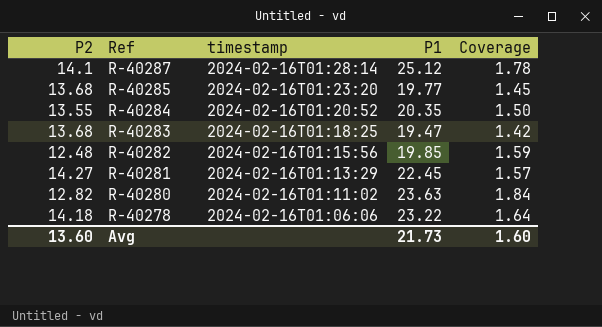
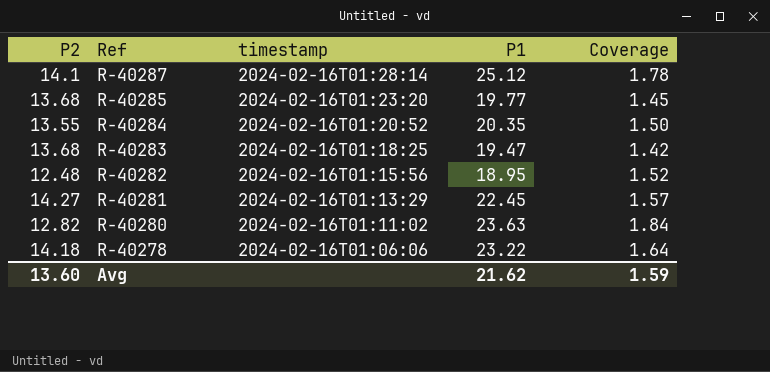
R-40282 | P1: 19.85 -> 18.95
R-40282 | Coverage: 1.59 -> 1.52
Avg | P1: 21.73 -> 21.62
Avg | Coverage: 1.60 -> 1.59

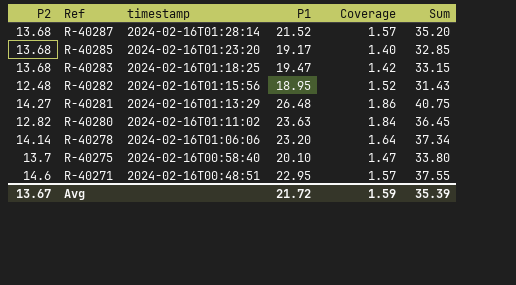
column Sum | formula: none -> [P2] + [P1]
row R-40284: 13.55 | 2024-02-16T01:20:52 | 20.35 | 1.50 -> none
R-40287 | P2: 14.1 -> 13.68
R-40287 | P1: 25.12 -> 21.52
R-40287 | Coverage: 1.78 -> 1.57
R-40285 | P1: 19.77 -> 19.17
R-40285 | Coverage: 1.45 -> 1.40
R-40281 | P1: 22.45 -> 26.48
R-40281 | Coverage: 1.57 -> 1.86
R-40278 | P2: 14.18 -> 14.14
R-40278 | P1: 23.22 -> 23.20
row R-40275: none -> 13.7 | 2024-02-16T00:58:40 | 20.10 | 1.47 | 33.80
row R-40271: none -> 14.6 | 2024-02-16T00:48:51 | 22.95 | 1.57 | 37.55
Avg | P2: 13.60 -> 13.67
Avg | P1: 21.62 -> 21.72

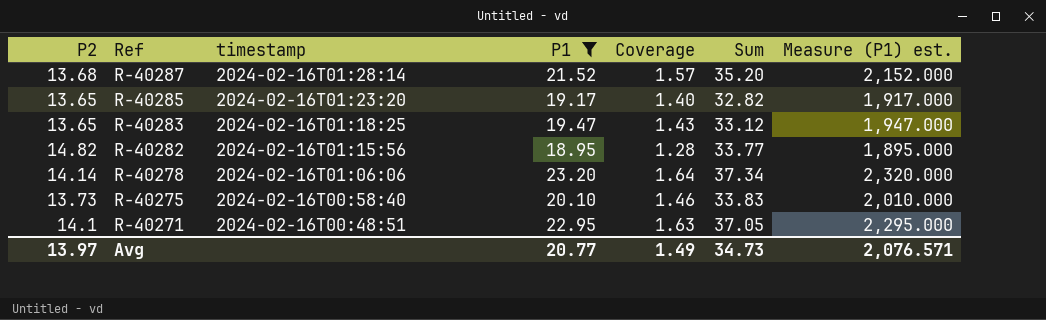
filter: none -> P1 <= 23.20
column Measure (P1) est. | formula: none -> [P1] * 100
R-40285 | P2: 13.68 -> 13.65
R-40285 | Sum: 32.85 -> 32.82
R-40283 | P2: 13.68 -> 13.65
R-40283 | Coverage: 1.42 -> 1.43
R-40283 | Sum: 33.15 -> 33.12
R-40282 | P2: 12.48 -> 14.82
R-40282 | Coverage: 1.52 -> 1.28
R-40282 | Sum: 31.43 -> 33.77
R-40275 | P2: 13.7 -> 13.73
R-40275 | Coverage: 1.47 -> 1.46
R-40275 | Sum: 33.80 -> 33.83
R-40271 | P2: 14.6 -> 14.1
R-40271 | Coverage: 1.57 -> 1.63
R-40271 | Sum: 37.55 -> 37.05
Avg | P2: 13.67 -> 13.97
Avg | P1: 21.72 -> 20.77
Avg | Coverage: 1.59 -> 1.49
Avg | Sum: 35.39 -> 34.73

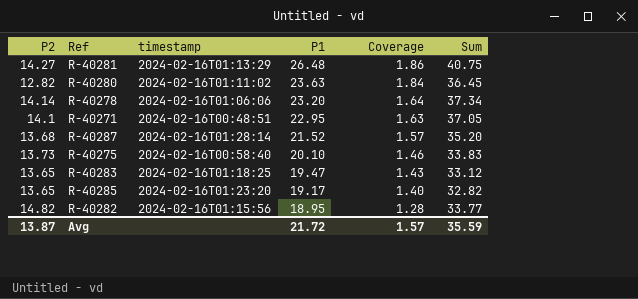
filter: P1 <= 23.20 -> none
row order: Ref descending -> P1 descending
column Measure (P1) est. | formula: [P1] * 100 -> none
Avg | P2: 13.97 -> 13.87
Avg | P1: 20.77 -> 21.72
Avg | Coverage: 1.49 -> 1.57
Avg | Sum: 34.73 -> 35.59

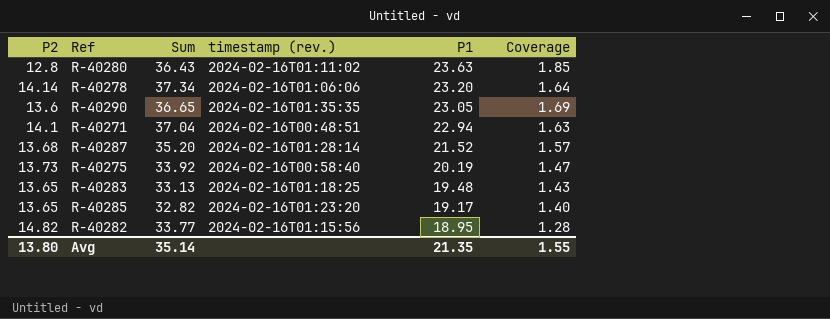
column Sum | position: 6 -> 3
column name: timestamp -> timestamp (rev.)
row R-40281: 14.27 | 2024-02-16T01:13:29 | 26.48 | 1.86 | 40.75 -> none
R-40280 | P2: 12.82 -> 12.8
R-40280 | Sum: 36.45 -> 36.43
R-40280 | Coverage: 1.84 -> 1.85
row R-40290: none -> 13.6 | 36.65 | 2024-02-16T01:35:35 | 23.05 | 1.69
R-40271 | Sum: 37.05 -> 37.04
R-40271 | P1: 22.95 -> 22.94
R-40275 | Sum: 33.83 -> 33.92
R-40275 | P1: 20.10 -> 20.19
R-40275 | Coverage: 1.46 -> 1.47
R-40283 | Sum: 33.12 -> 33.13
R-40283 | P1: 19.47 -> 19.48
Avg | P2: 13.87 -> 13.80
Avg | Sum: 35.59 -> 35.14
Avg | P1: 21.72 -> 21.35
Avg | Coverage: 1.57 -> 1.55

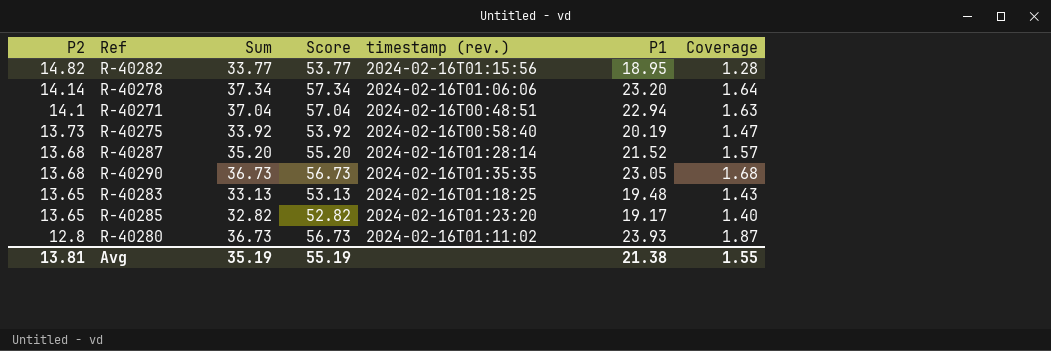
row order: P1 descending -> P2 descending
column Score | formula: none -> [Sum] + 20
R-40290 | P2: 13.6 -> 13.68
R-40290 | Sum: 36.65 -> 36.73
R-40290 | Coverage: 1.69 -> 1.68
R-40280 | Sum: 36.43 -> 36.73
R-40280 | P1: 23.63 -> 23.93
R-40280 | Coverage: 1.85 -> 1.87
Avg | P2: 13.80 -> 13.81
Avg | Sum: 35.14 -> 35.19
Avg | P1: 21.35 -> 21.38

